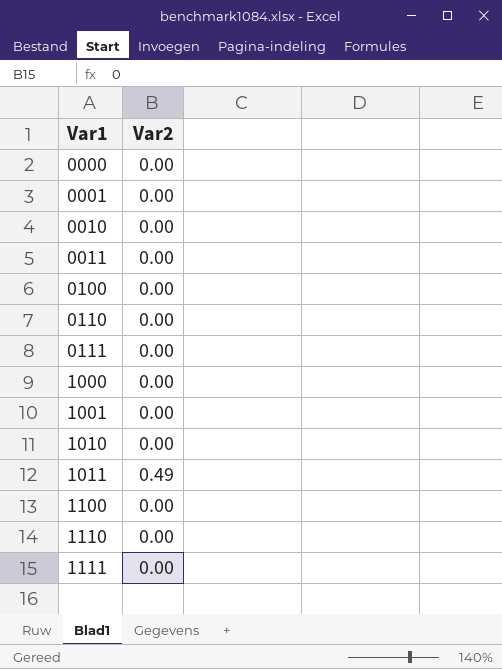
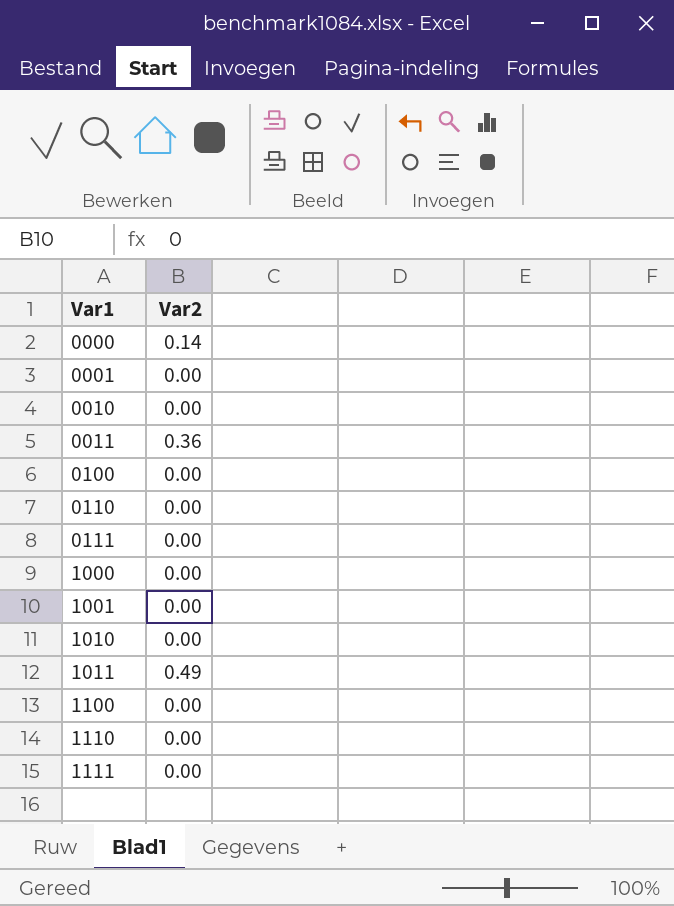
0000 | Var2: 0.00 -> 0.14
0011 | Var2: 0.00 -> 0.36

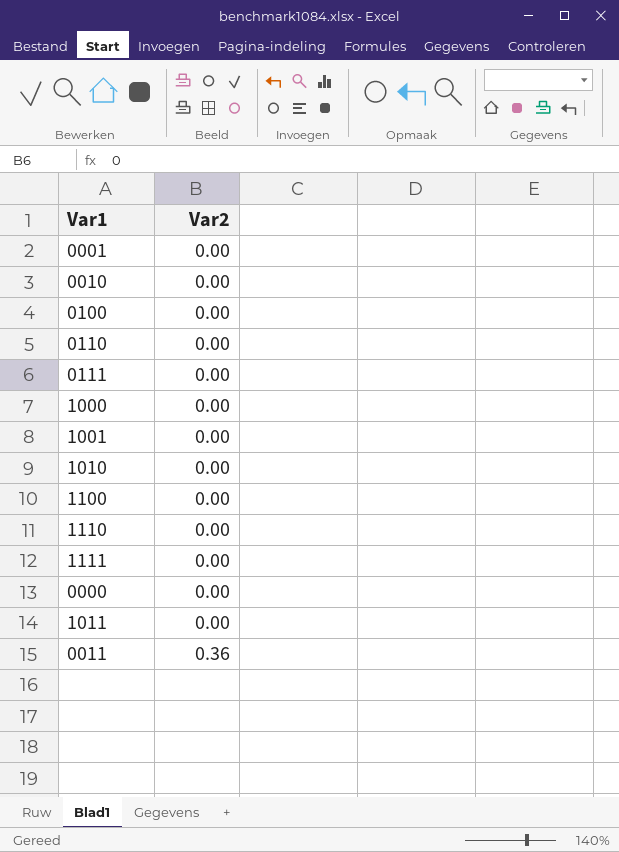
row order: Var1 ascending -> Var2 ascending
0000 | Var2: 0.14 -> 0.00
1011 | Var2: 0.49 -> 0.00

